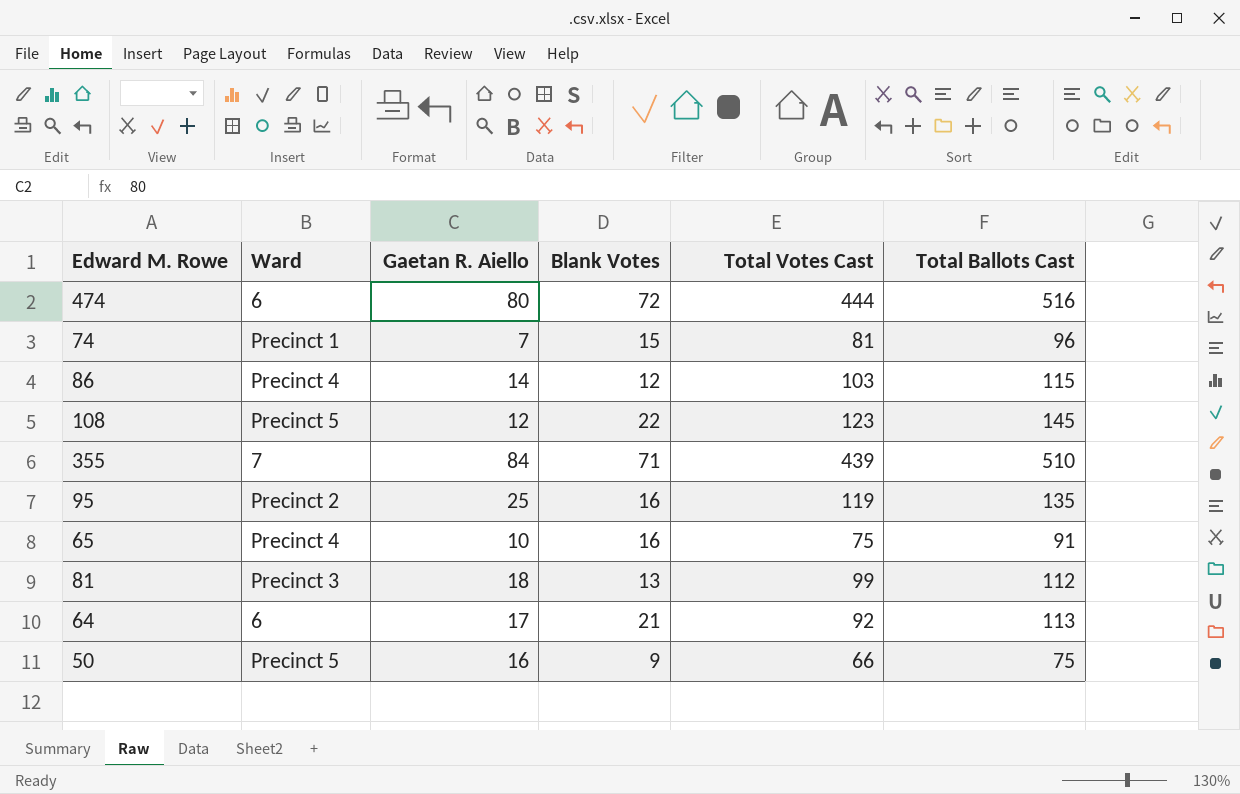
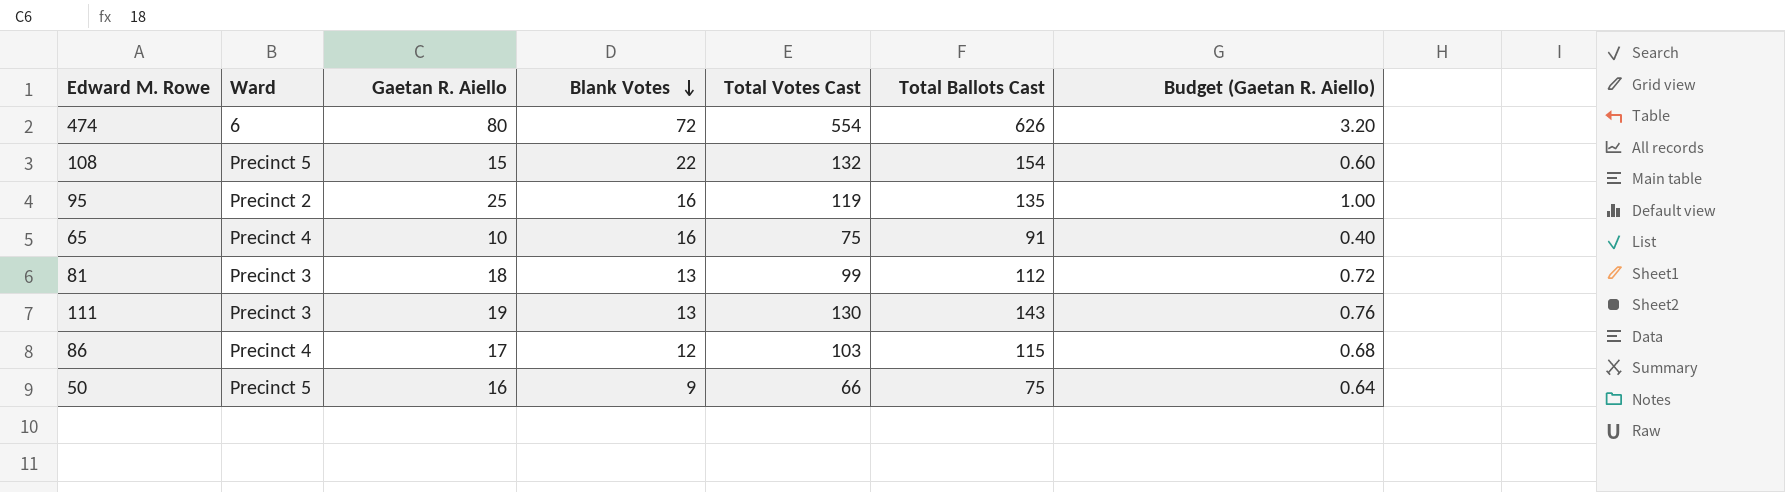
row order: none -> Blank Votes descending
column Budget (Gaetan R. Aiello) | formula: none -> [Gaetan R. Aiello] * 0.04
row 74: Precinct 1 | 7 | 15 | 81 | 96 -> none
row 355: 7 | 84 | 71 | 439 | 510 -> none
row 64: 6 | 17 | 21 | 92 | 113 -> none
474 | Total Votes Cast: 444 -> 554
474 | Total Ballots Cast: 516 -> 626
108 | Gaetan R. Aiello: 12 -> 15
108 | Total Votes Cast: 123 -> 132
108 | Total Ballots Cast: 145 -> 154
row 111: none -> Precinct 3 | 19 | 13 | 130 | 143 | 0.76
86 | Gaetan R. Aiello: 14 -> 17

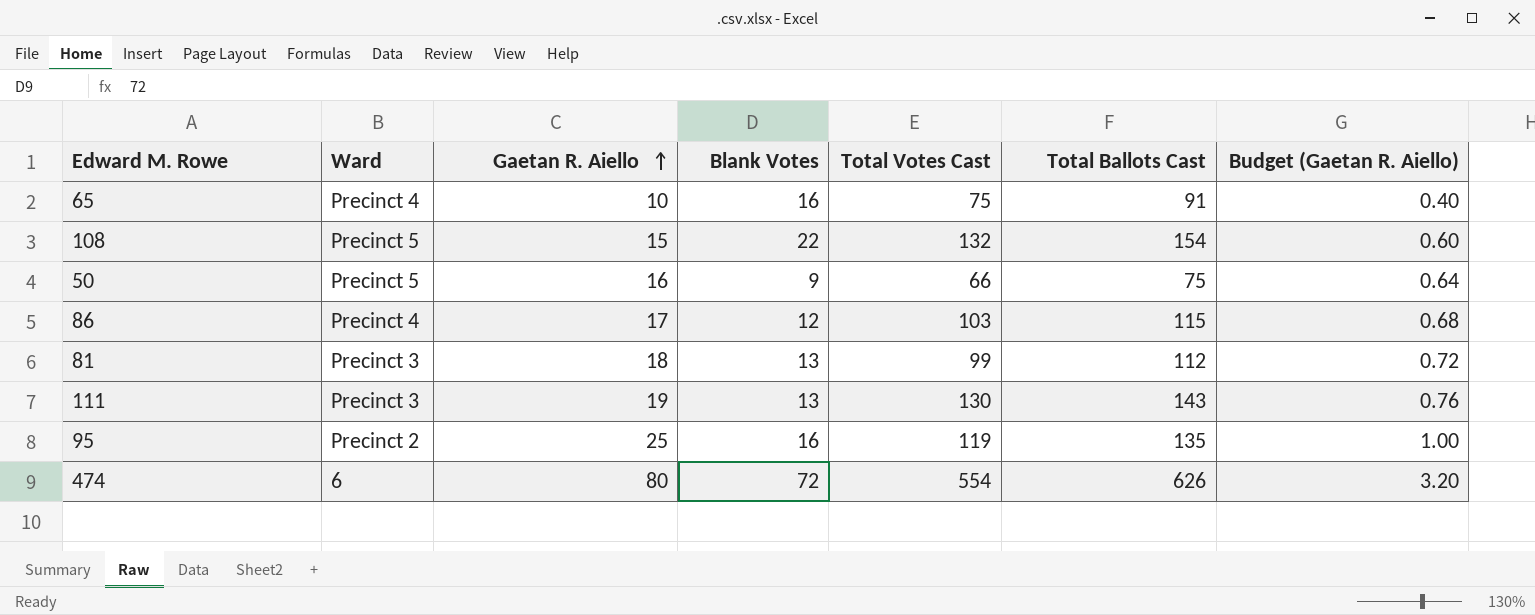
row order: Blank Votes descending -> Gaetan R. Aiello ascending

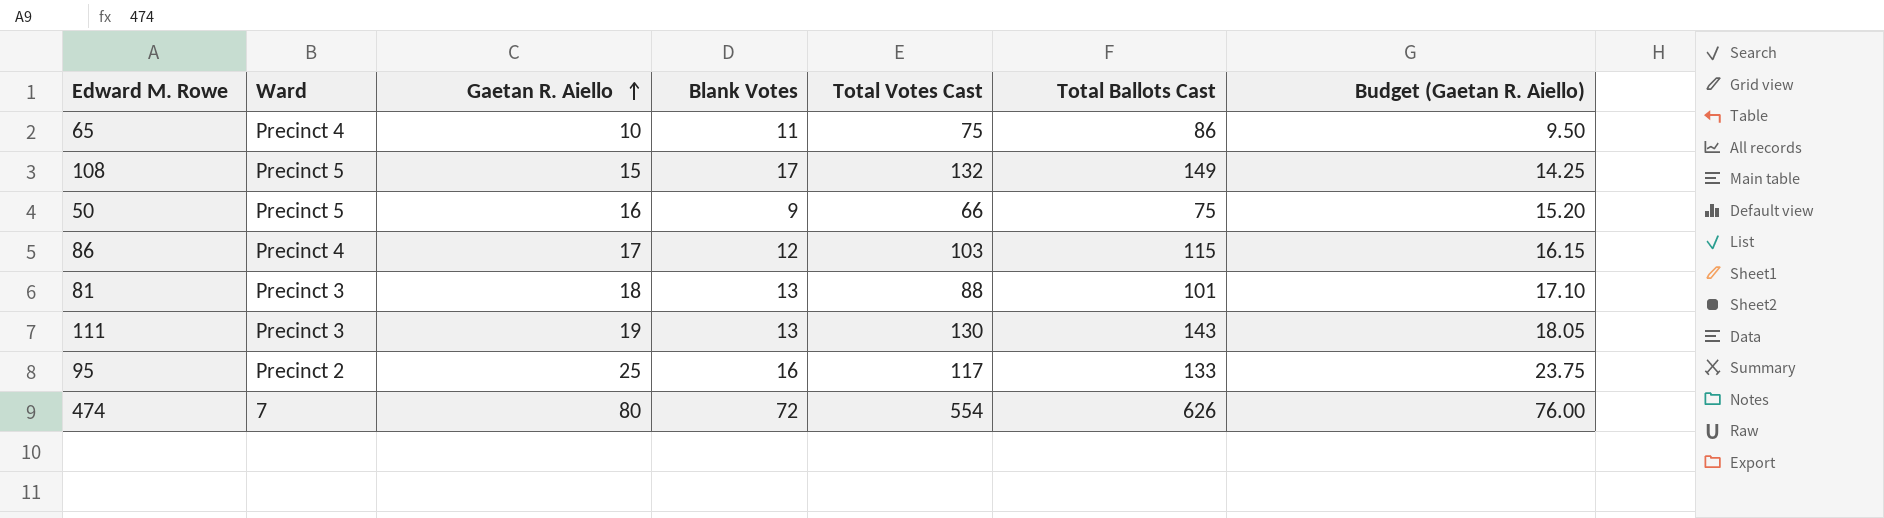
column Budget (Gaetan R. Aiello) | formula: [Gaetan R. Aiello] * 0.04 -> [Gaetan R. Aiello] * 0.95
65 | Blank Votes: 16 -> 11
65 | Total Ballots Cast: 91 -> 86
108 | Blank Votes: 22 -> 17
108 | Total Ballots Cast: 154 -> 149
81 | Total Votes Cast: 99 -> 88
81 | Total Ballots Cast: 112 -> 101
95 | Total Votes Cast: 119 -> 117
95 | Total Ballots Cast: 135 -> 133
474 | Ward: 6 -> 7

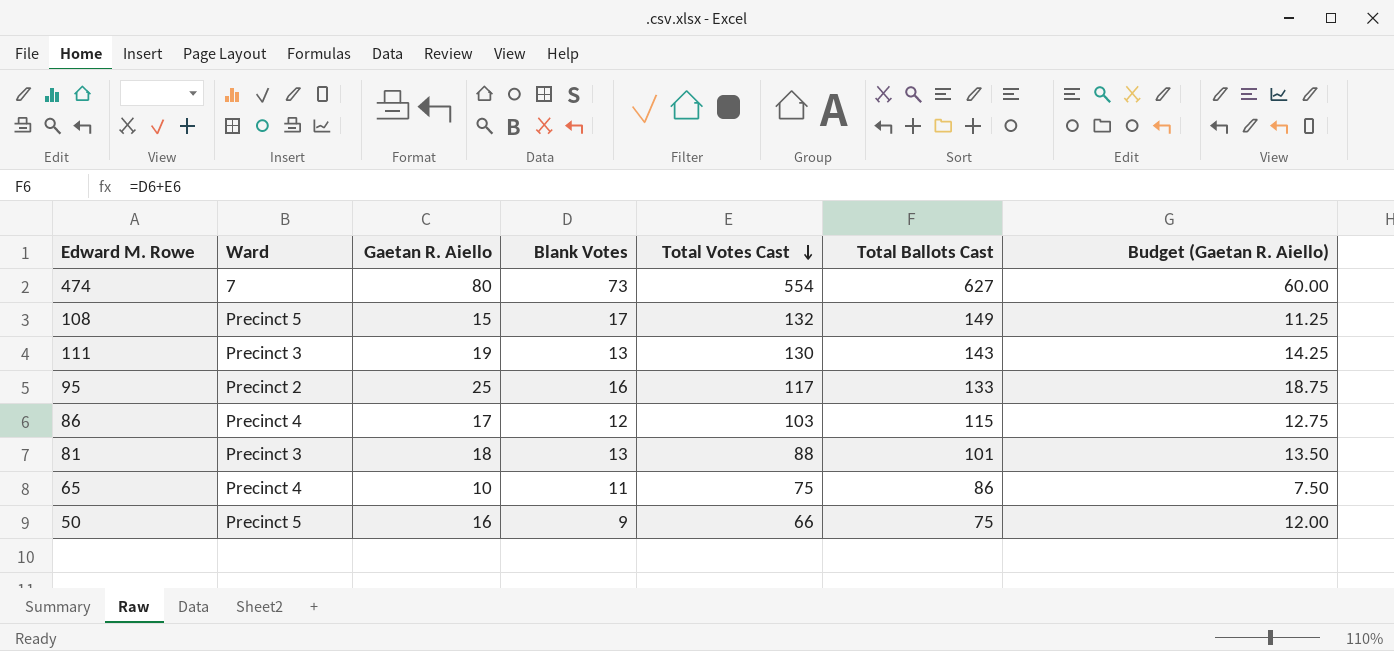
row order: Gaetan R. Aiello ascending -> Total Votes Cast descending
column Budget (Gaetan R. Aiello) | formula: [Gaetan R. Aiello] * 0.95 -> [Gaetan R. Aiello] * 0.75
474 | Blank Votes: 72 -> 73
474 | Total Ballots Cast: 626 -> 627

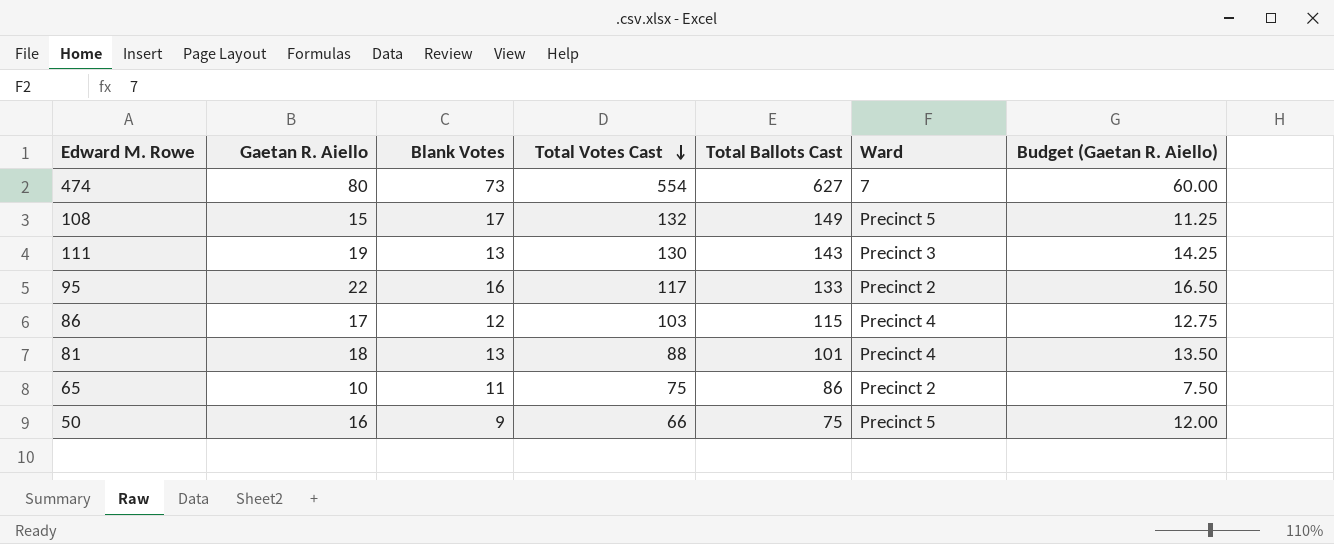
column Ward | position: 2 -> 6
95 | Gaetan R. Aiello: 25 -> 22
95 | Budget (Gaetan R. Aiello): 18.75 -> 16.50
81 | Ward: Precinct 3 -> Precinct 4
65 | Ward: Precinct 4 -> Precinct 2

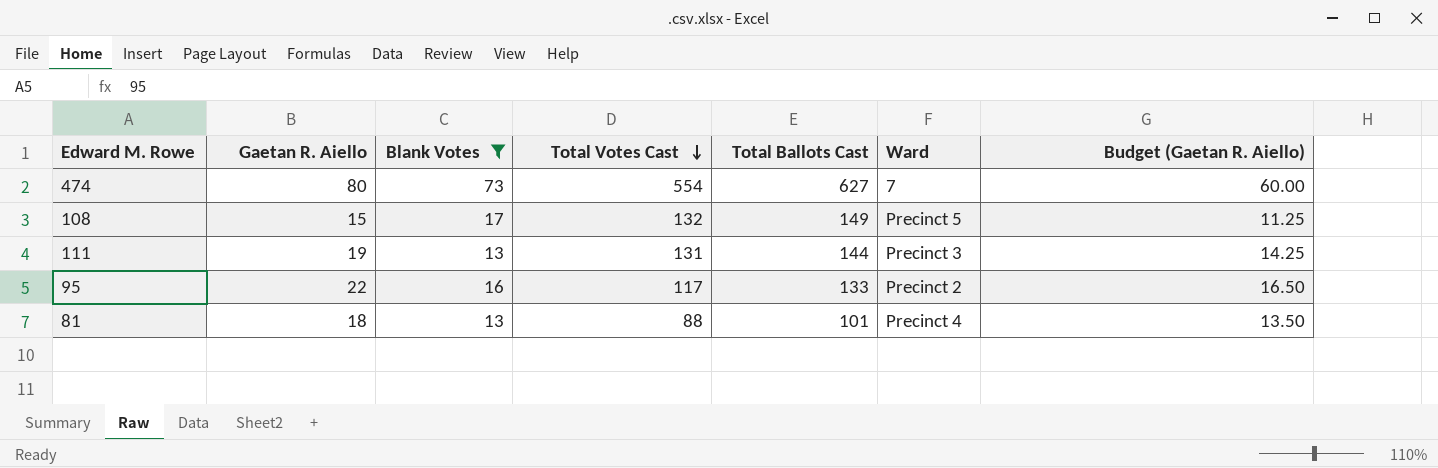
filter: none -> Blank Votes >= 13
111 | Total Votes Cast: 130 -> 131
111 | Total Ballots Cast: 143 -> 144

